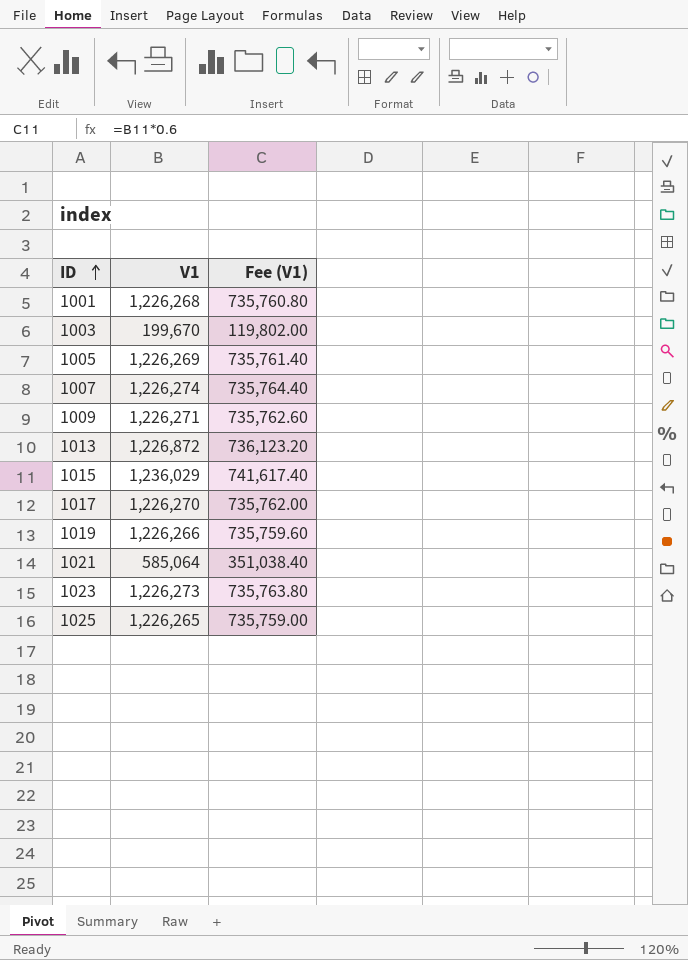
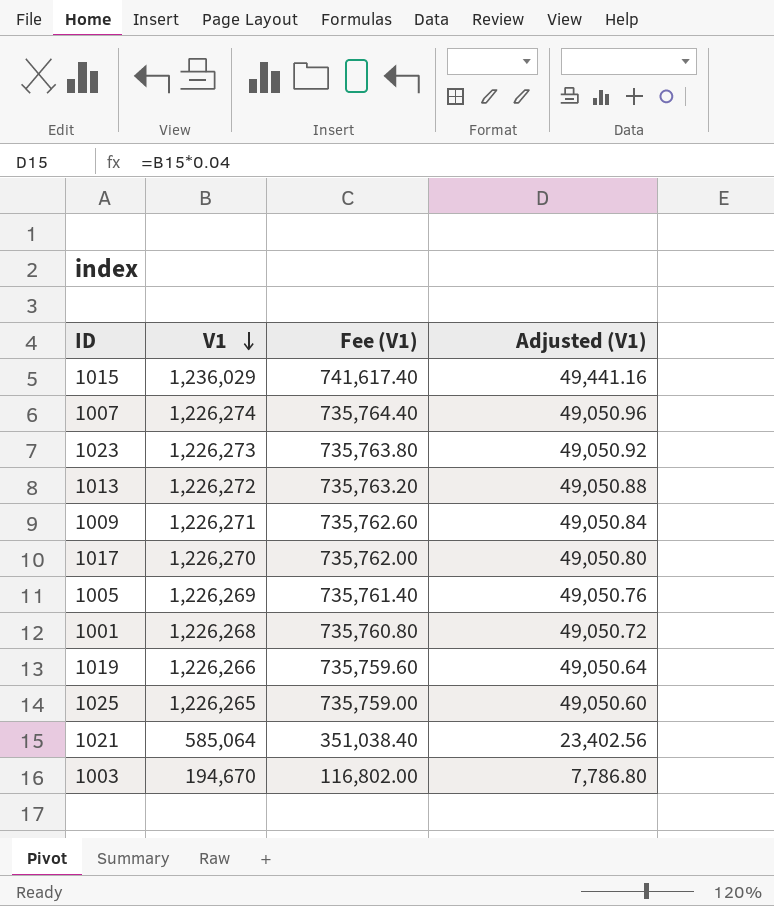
row order: ID ascending -> V1 descending
column Adjusted (V1) | formula: none -> [V1] * 0.04
1013 | V1: 1,226,872 -> 1,226,272
1013 | Fee (V1): 736,123.20 -> 735,763.20
1003 | V1: 199,670 -> 194,670
1003 | Fee (V1): 119,802.00 -> 116,802.00

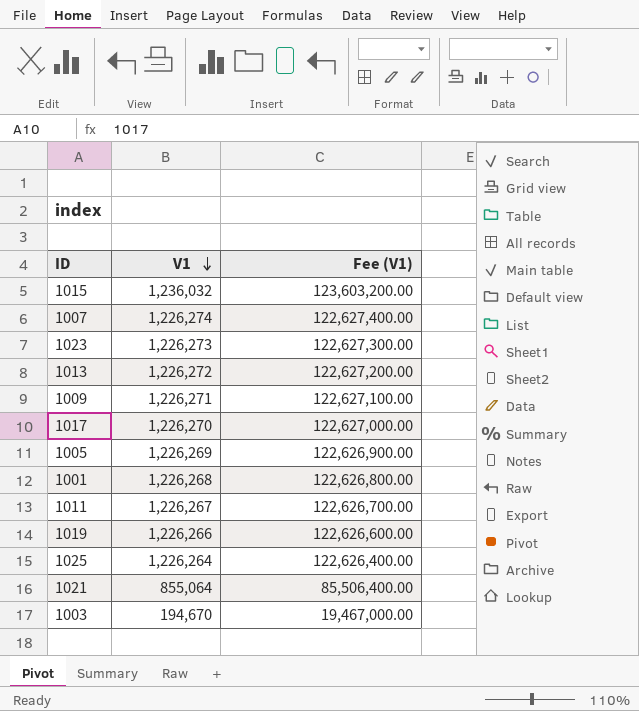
column Adjusted (V1) | formula: [V1] * 0.04 -> none
column Fee (V1) | formula: [V1] * 0.6 -> [V1] * 100
1015 | V1: 1,236,029 -> 1,236,032
row 1011: none -> 1,226,267 | 122,626,700.00
1025 | V1: 1,226,265 -> 1,226,264
1021 | V1: 585,064 -> 855,064

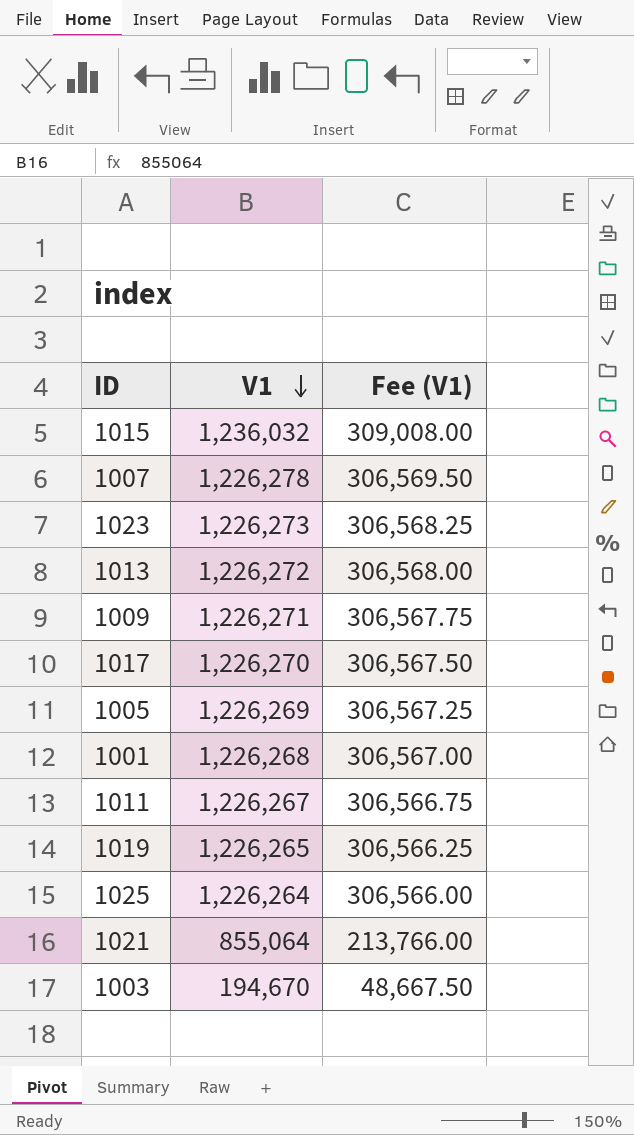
column Fee (V1) | formula: [V1] * 100 -> [V1] * 0.25
1007 | V1: 1,226,274 -> 1,226,278
1019 | V1: 1,226,266 -> 1,226,265

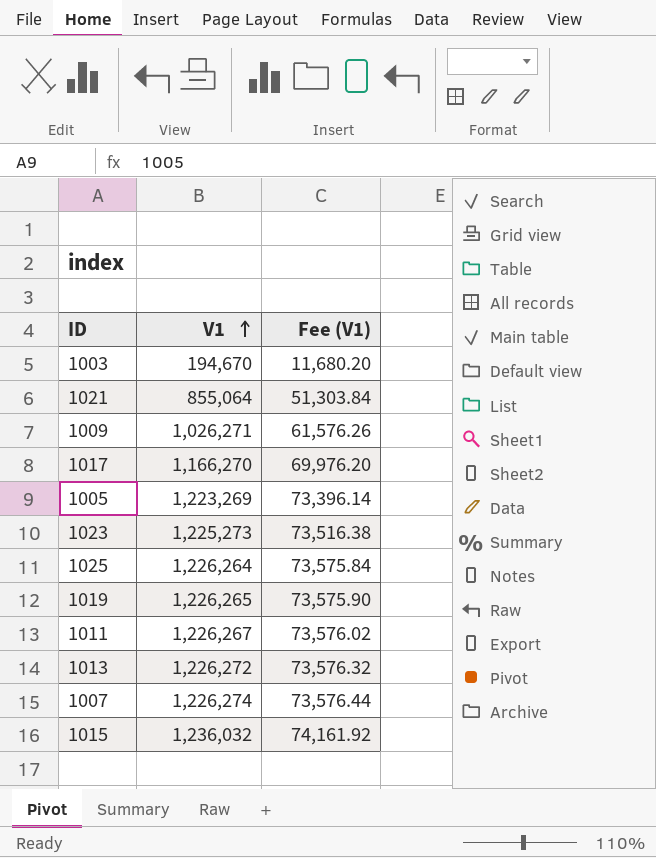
row order: V1 descending -> V1 ascending
column Fee (V1) | formula: [V1] * 0.25 -> [V1] * 0.06
row 1001: 1,226,268 | 306,567.00 -> none
1009 | V1: 1,226,271 -> 1,026,271
1017 | V1: 1,226,270 -> 1,166,270
1005 | V1: 1,226,269 -> 1,223,269
1023 | V1: 1,226,273 -> 1,225,273
1007 | V1: 1,226,278 -> 1,226,274

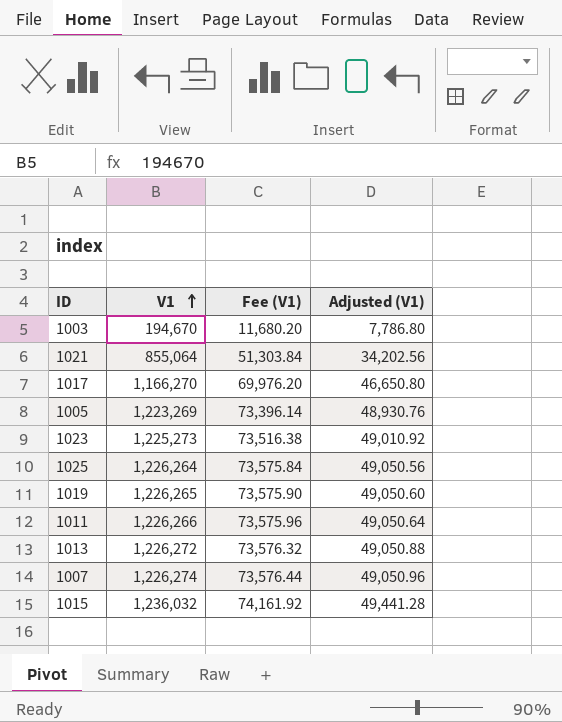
column Adjusted (V1) | formula: none -> [V1] * 0.04
row 1009: 1,026,271 | 61,576.26 -> none
1011 | V1: 1,226,267 -> 1,226,266
1011 | Fee (V1): 73,576.02 -> 73,575.96

